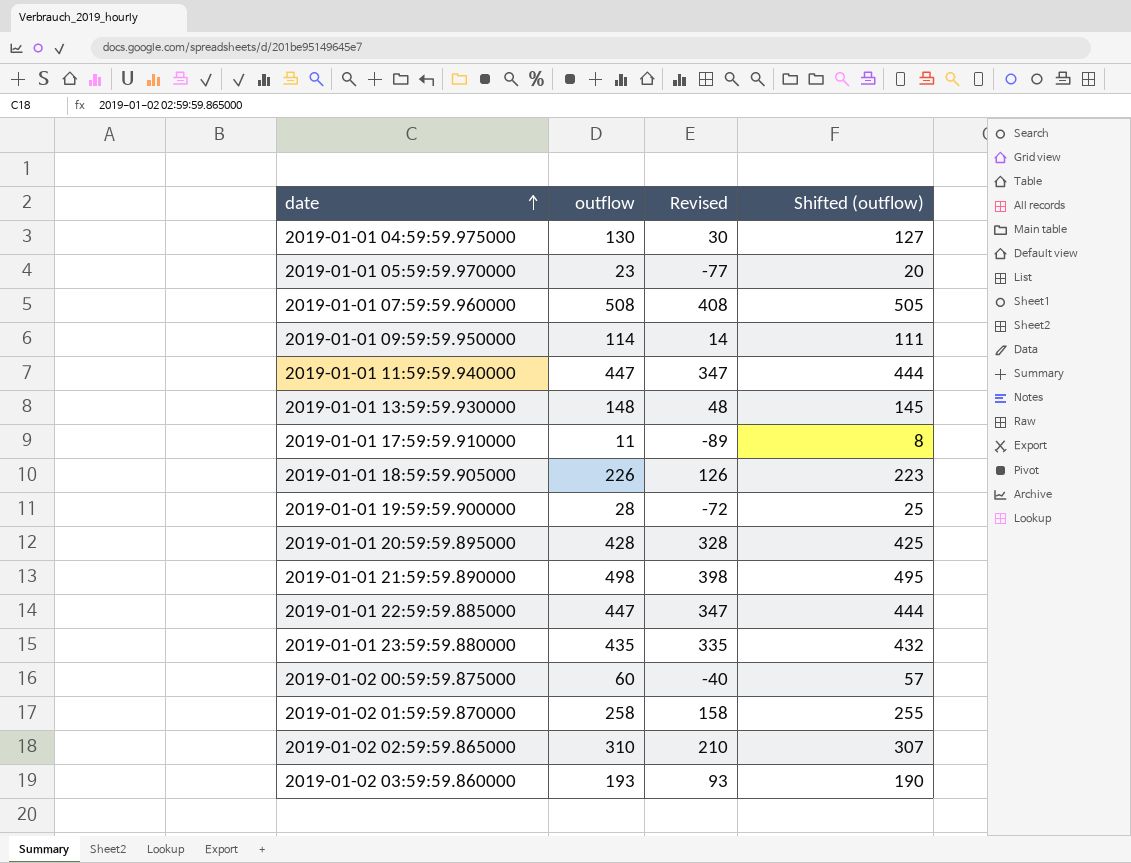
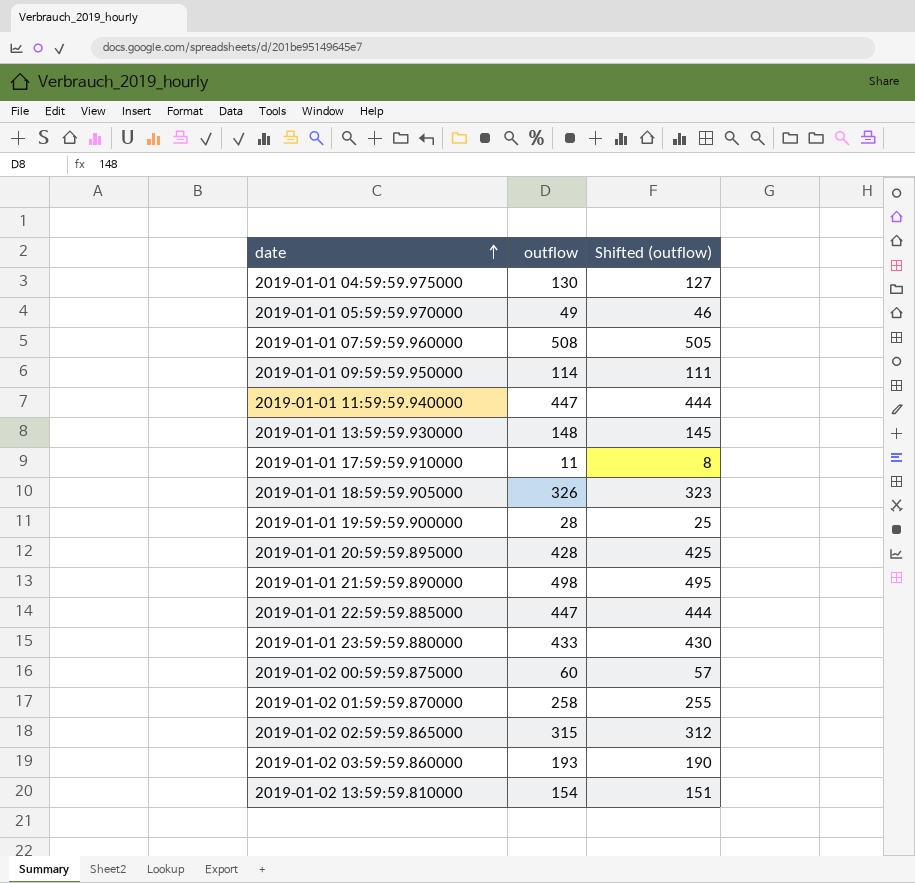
column Revised | formula: [outflow] - 100 -> none
2019-01-01 05:59:59.970000 | outflow: 23 -> 49
2019-01-01 05:59:59.970000 | Shifted (outflow): 20 -> 46
2019-01-01 18:59:59.905000 | outflow: 226 -> 326
2019-01-01 18:59:59.905000 | Shifted (outflow): 223 -> 323
2019-01-01 23:59:59.880000 | outflow: 435 -> 433
2019-01-01 23:59:59.880000 | Shifted (outflow): 432 -> 430
2019-01-02 02:59:59.865000 | outflow: 310 -> 315
2019-01-02 02:59:59.865000 | Shifted (outflow): 307 -> 312
row 2019-01-02 13:59:59.810000: none -> 154 | 151

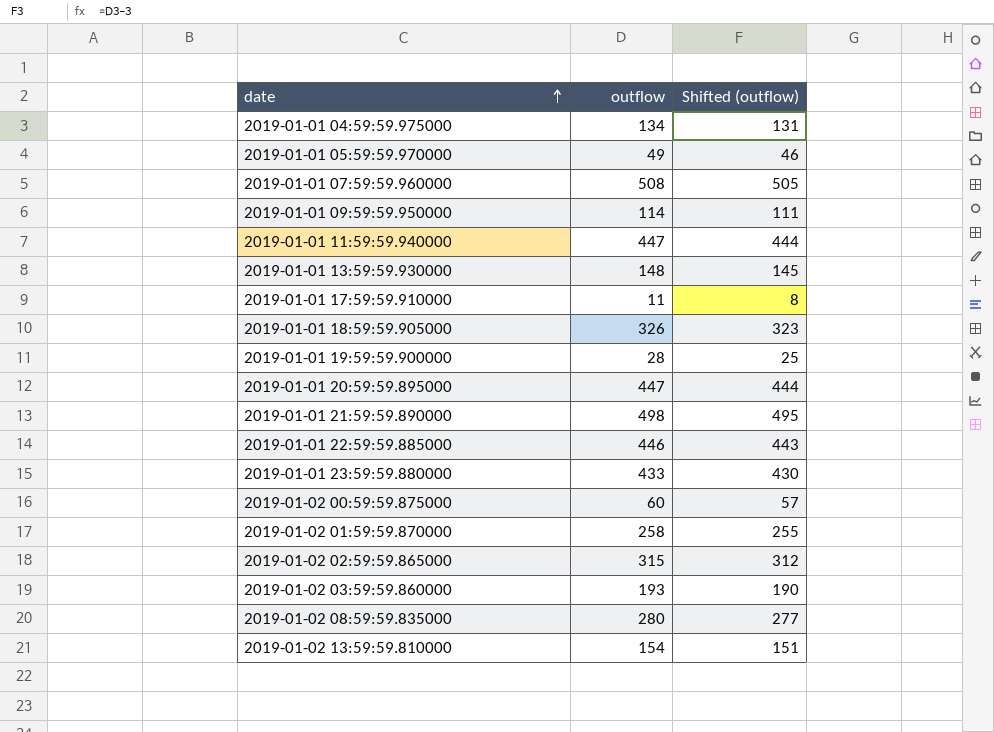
2019-01-01 04:59:59.975000 | outflow: 130 -> 134
2019-01-01 04:59:59.975000 | Shifted (outflow): 127 -> 131
2019-01-01 20:59:59.895000 | outflow: 428 -> 447
2019-01-01 20:59:59.895000 | Shifted (outflow): 425 -> 444
2019-01-01 22:59:59.885000 | outflow: 447 -> 446
2019-01-01 22:59:59.885000 | Shifted (outflow): 444 -> 443
row 2019-01-02 08:59:59.835000: none -> 280 | 277

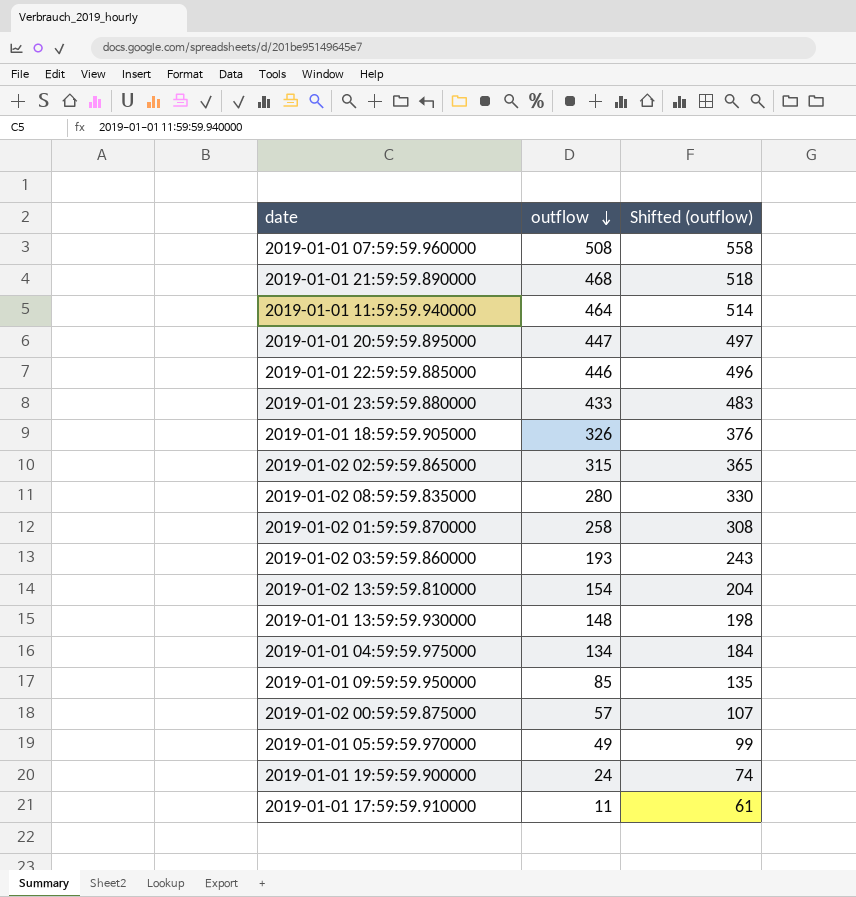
row order: date ascending -> outflow descending
column Shifted (outflow) | formula: [outflow] - 3 -> [outflow] + 50
2019-01-01 21:59:59.890000 | outflow: 498 -> 468
2019-01-01 11:59:59.940000 | outflow: 447 -> 464
2019-01-01 09:59:59.950000 | outflow: 114 -> 85
2019-01-02 00:59:59.875000 | outflow: 60 -> 57
2019-01-01 19:59:59.900000 | outflow: 28 -> 24

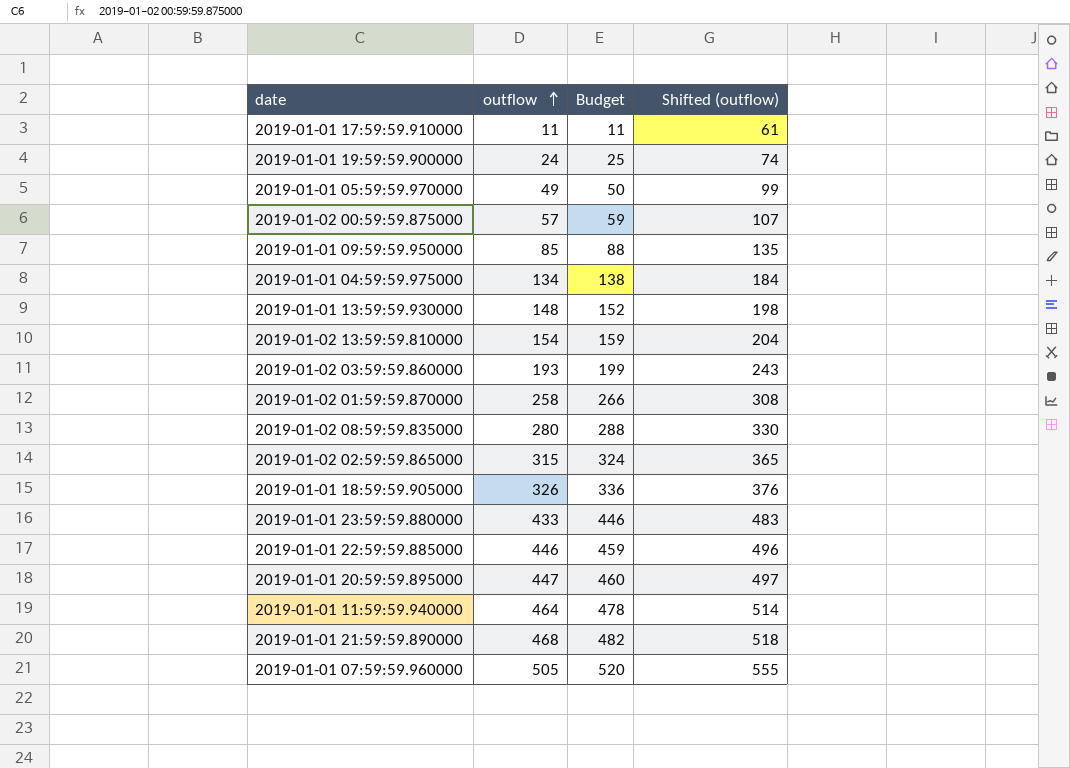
row order: outflow descending -> outflow ascending
column Budget | formula: none -> [outflow] * 1.03
2019-01-01 07:59:59.960000 | outflow: 508 -> 505
2019-01-01 07:59:59.960000 | Shifted (outflow): 558 -> 555

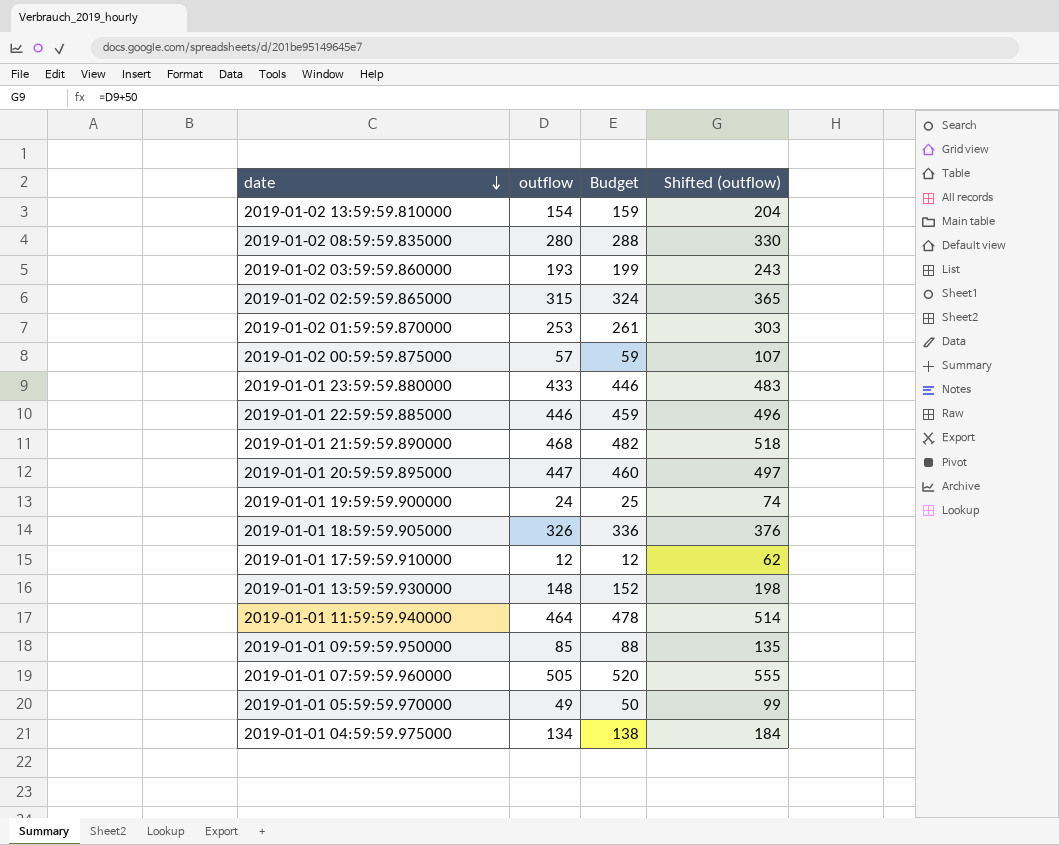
row order: outflow ascending -> date descending
2019-01-02 01:59:59.870000 | outflow: 258 -> 253
2019-01-02 01:59:59.870000 | Budget: 266 -> 261
2019-01-02 01:59:59.870000 | Shifted (outflow): 308 -> 303
2019-01-01 17:59:59.910000 | outflow: 11 -> 12
2019-01-01 17:59:59.910000 | Budget: 11 -> 12
2019-01-01 17:59:59.910000 | Shifted (outflow): 61 -> 62

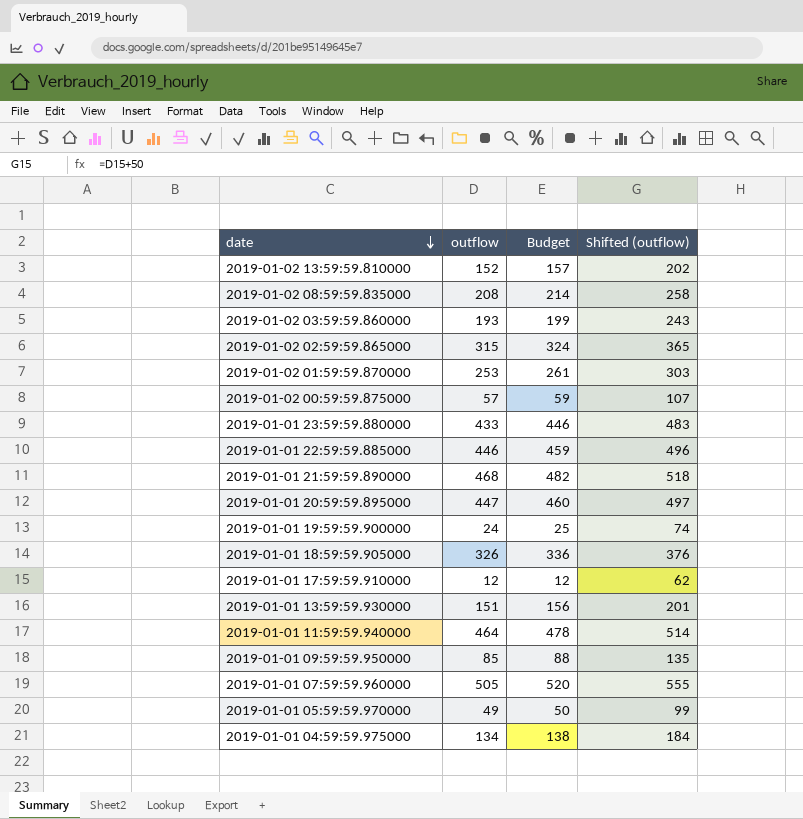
2019-01-02 13:59:59.810000 | outflow: 154 -> 152
2019-01-02 13:59:59.810000 | Budget: 159 -> 157
2019-01-02 13:59:59.810000 | Shifted (outflow): 204 -> 202
2019-01-02 08:59:59.835000 | outflow: 280 -> 208
2019-01-02 08:59:59.835000 | Budget: 288 -> 214
2019-01-02 08:59:59.835000 | Shifted (outflow): 330 -> 258
2019-01-01 13:59:59.930000 | outflow: 148 -> 151
2019-01-01 13:59:59.930000 | Budget: 152 -> 156
2019-01-01 13:59:59.930000 | Shifted (outflow): 198 -> 201

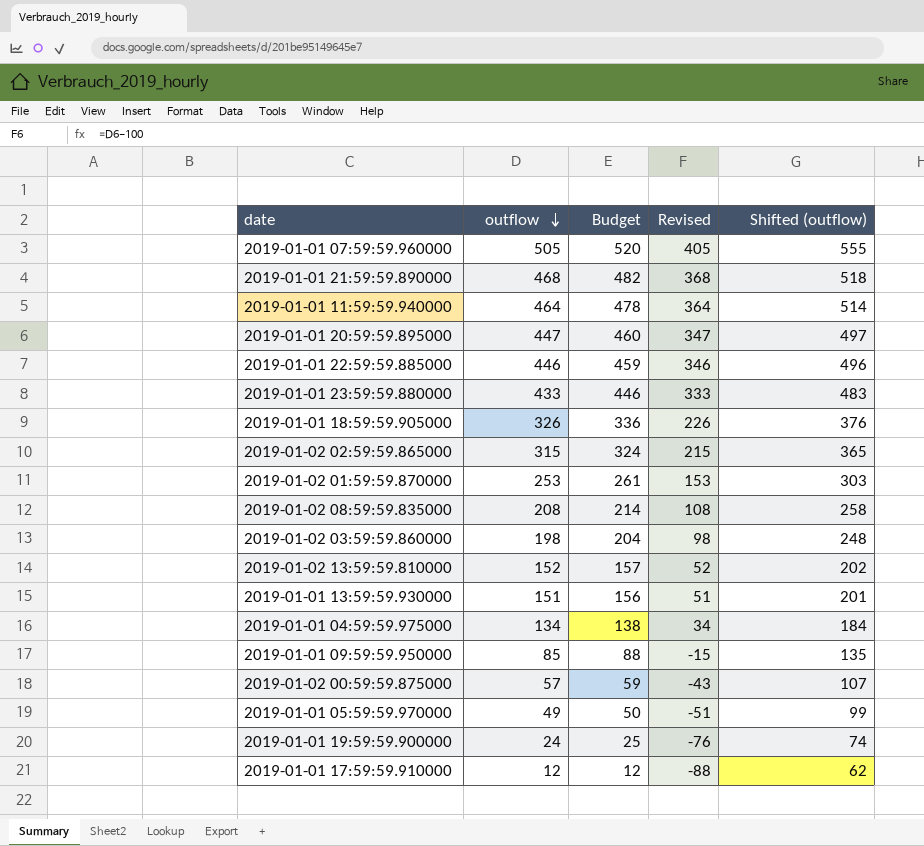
row order: date descending -> outflow descending
column Revised | formula: none -> [outflow] - 100
2019-01-02 03:59:59.860000 | outflow: 193 -> 198
2019-01-02 03:59:59.860000 | Budget: 199 -> 204
2019-01-02 03:59:59.860000 | Shifted (outflow): 243 -> 248

